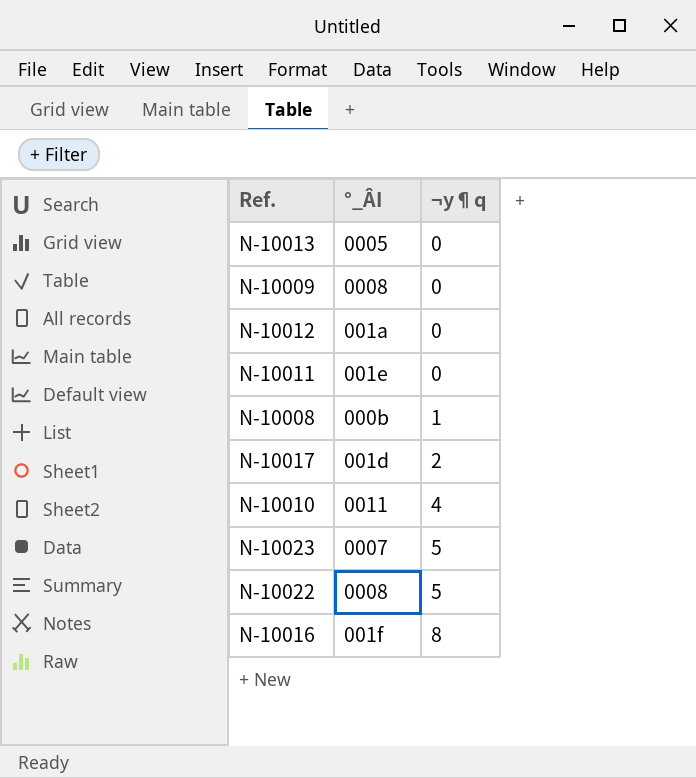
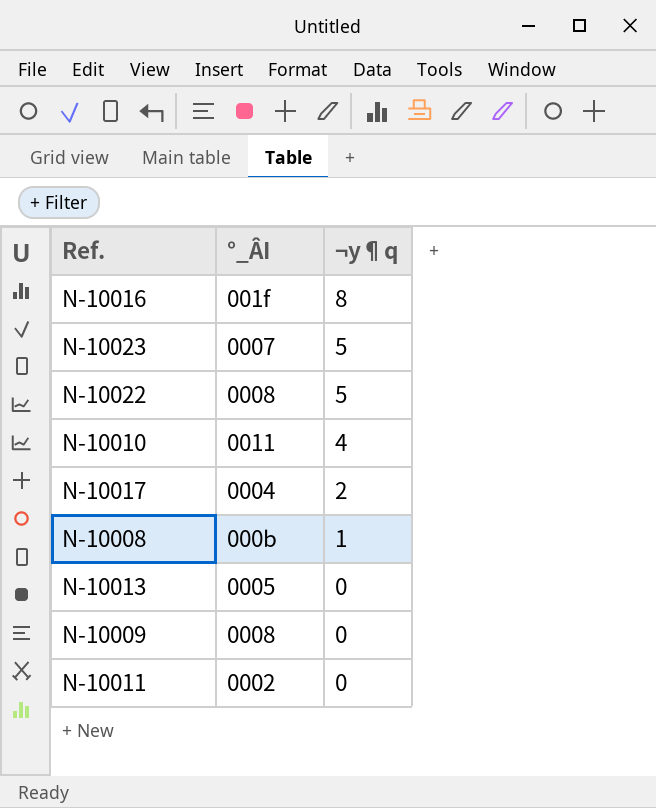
row order: ¬y¶q ascending -> ¬y¶q descending
row N-10012: 001a | 0 -> none
N-10017 | °_ÂI: 001d -> 0004
N-10011 | °_ÂI: 001e -> 0002

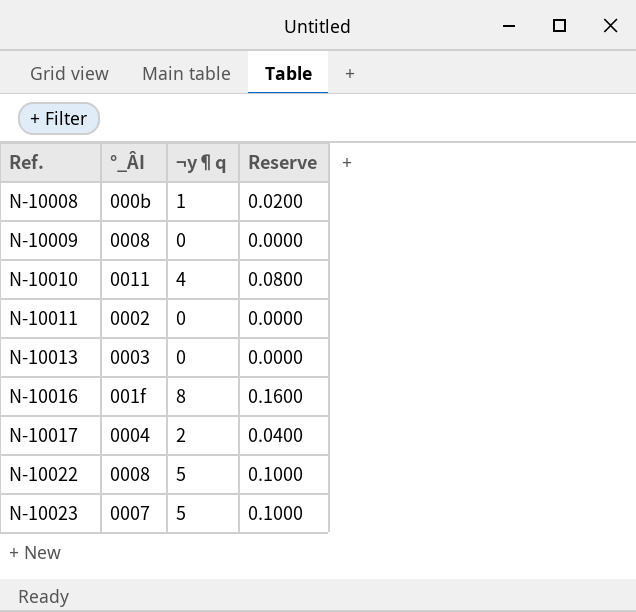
row order: ¬y¶q descending -> Ref. ascending
column Reserve | formula: none -> [¬y¶q] * 0.02
N-10013 | °_ÂI: 0005 -> 0003

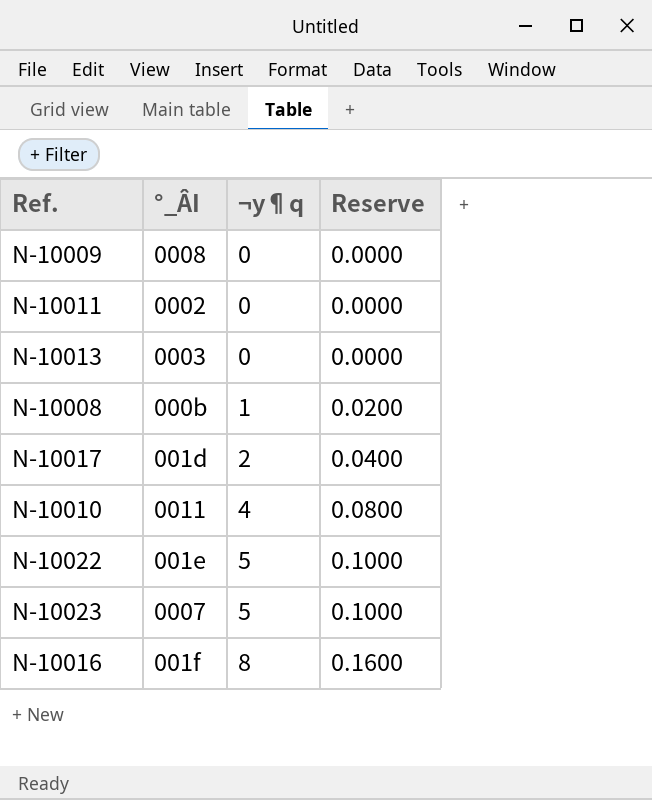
row order: Ref. ascending -> ¬y¶q ascending
N-10017 | °_ÂI: 0004 -> 001d
N-10022 | °_ÂI: 0008 -> 001e

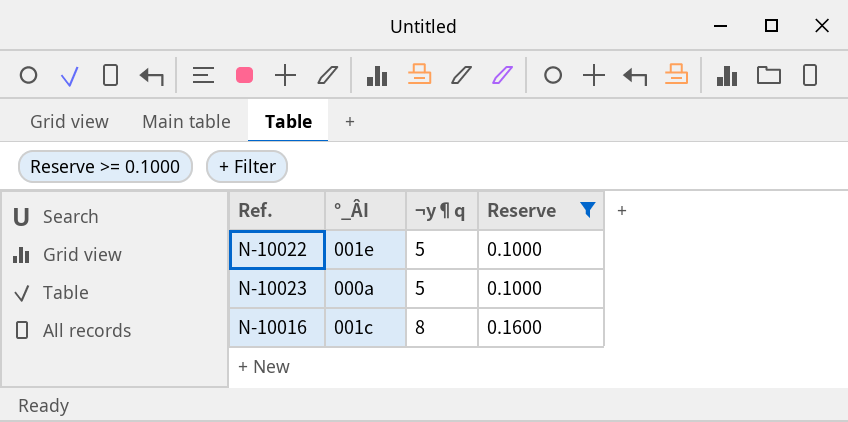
filter: none -> Reserve >= 0.1000
N-10023 | °_ÂI: 0007 -> 000a
N-10016 | °_ÂI: 001f -> 001c

